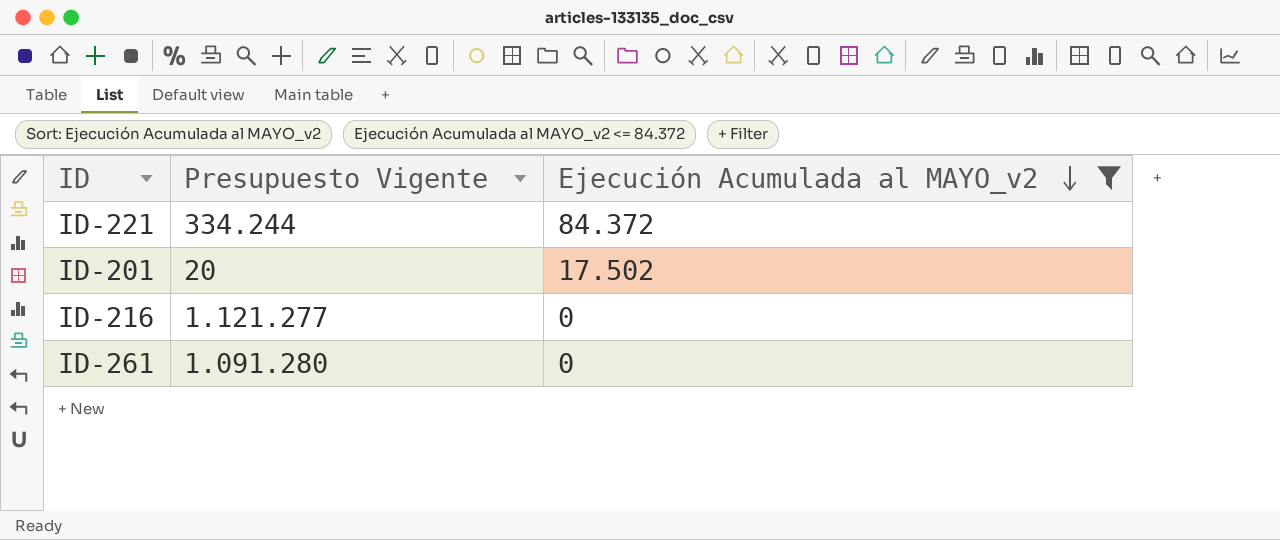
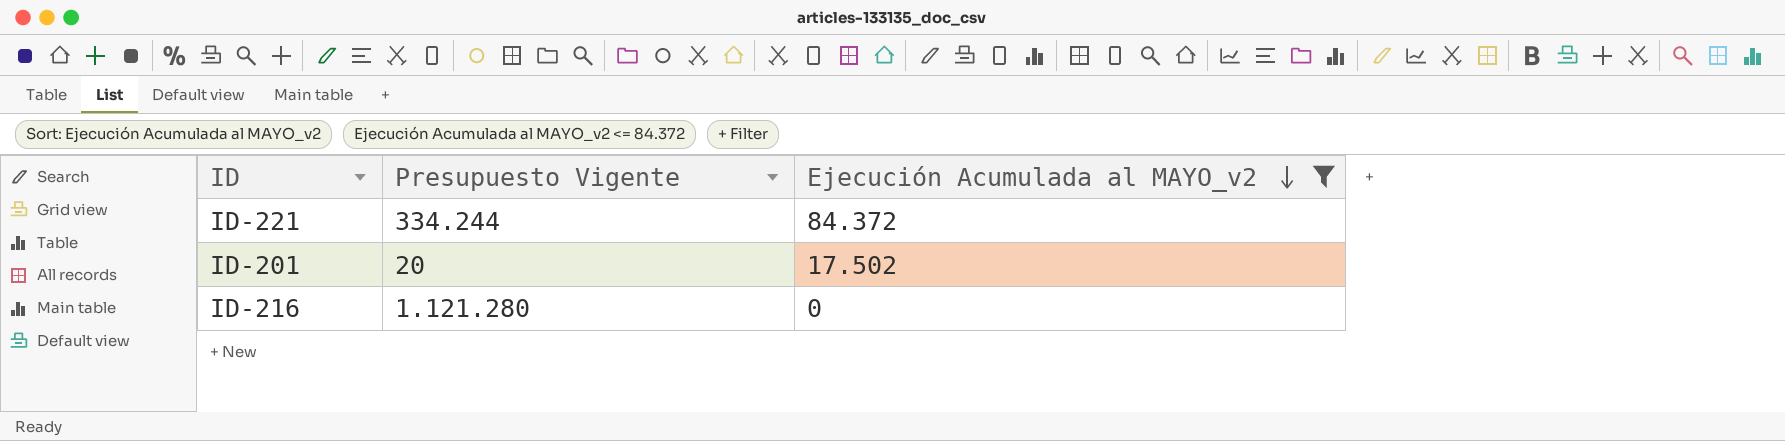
row ID-261: 1.091.280 | 0 -> none
ID-216 | Presupuesto Vigente: 1.121.277 -> 1.121.280

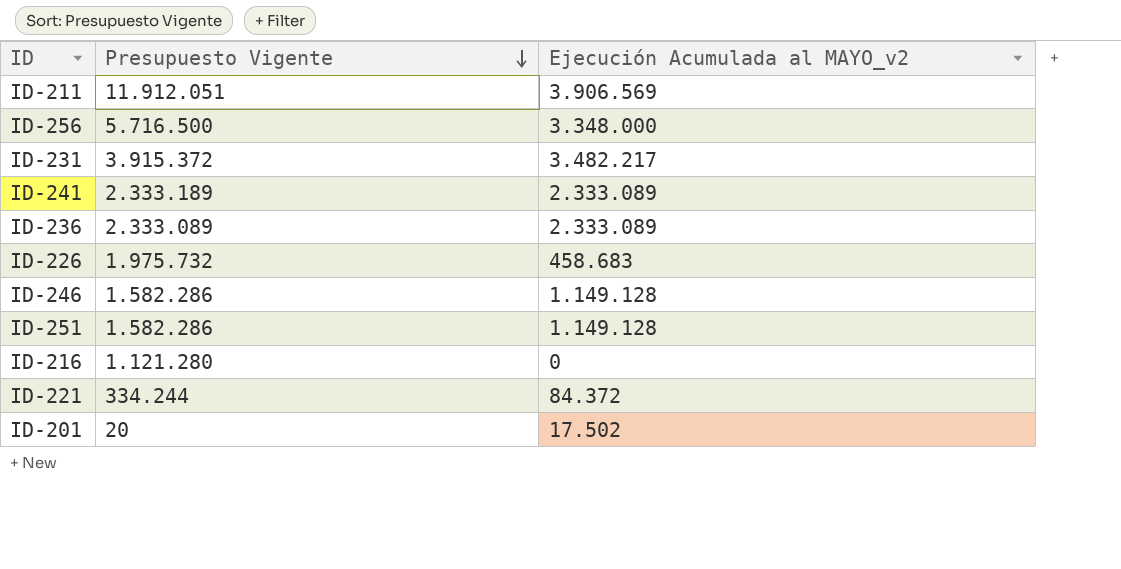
filter: Ejecución Acumulada al MAYO_v2 <= 84.372 -> none
row order: Ejecución Acumulada al MAYO_v2 descending -> Presupuesto Vigente descending

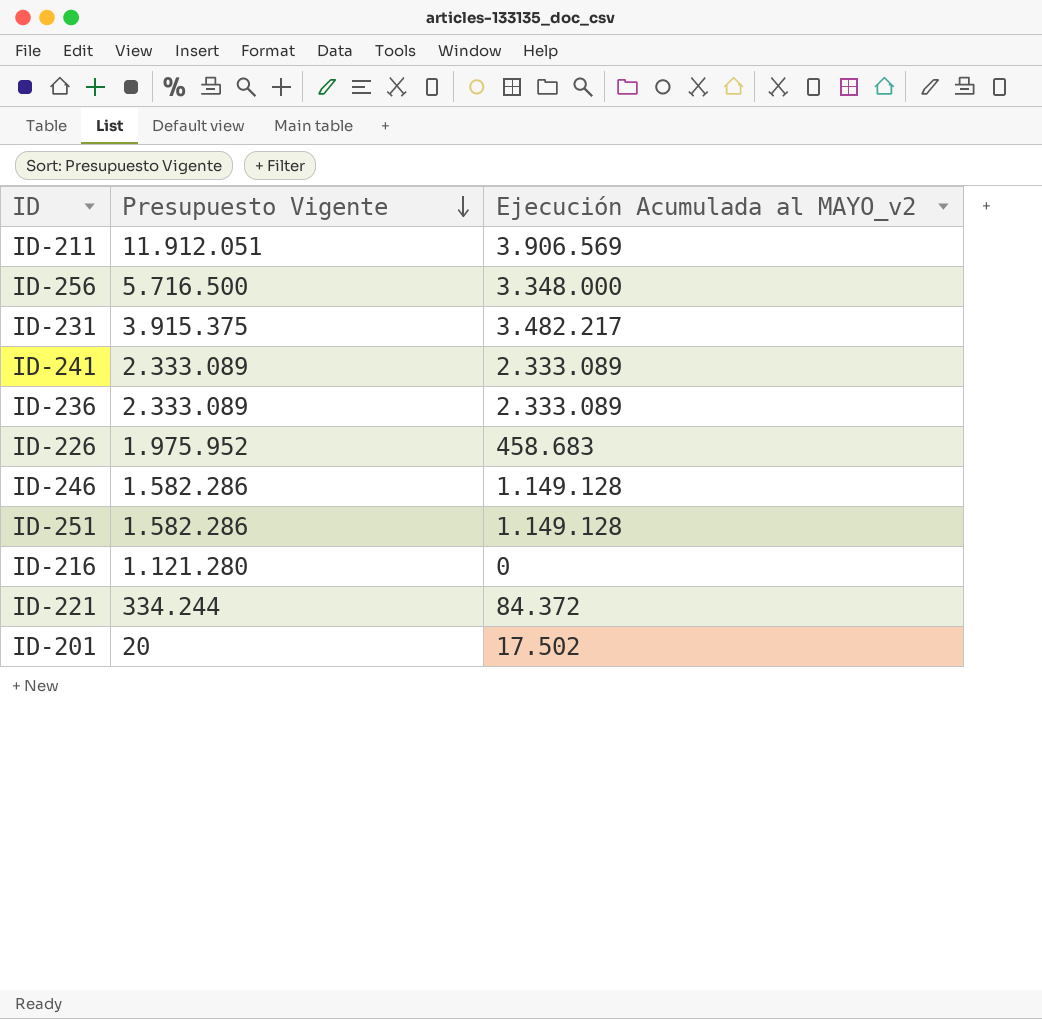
ID-231 | Presupuesto Vigente: 3.915.372 -> 3.915.375
ID-241 | Presupuesto Vigente: 2.333.189 -> 2.333.089
ID-226 | Presupuesto Vigente: 1.975.732 -> 1.975.952

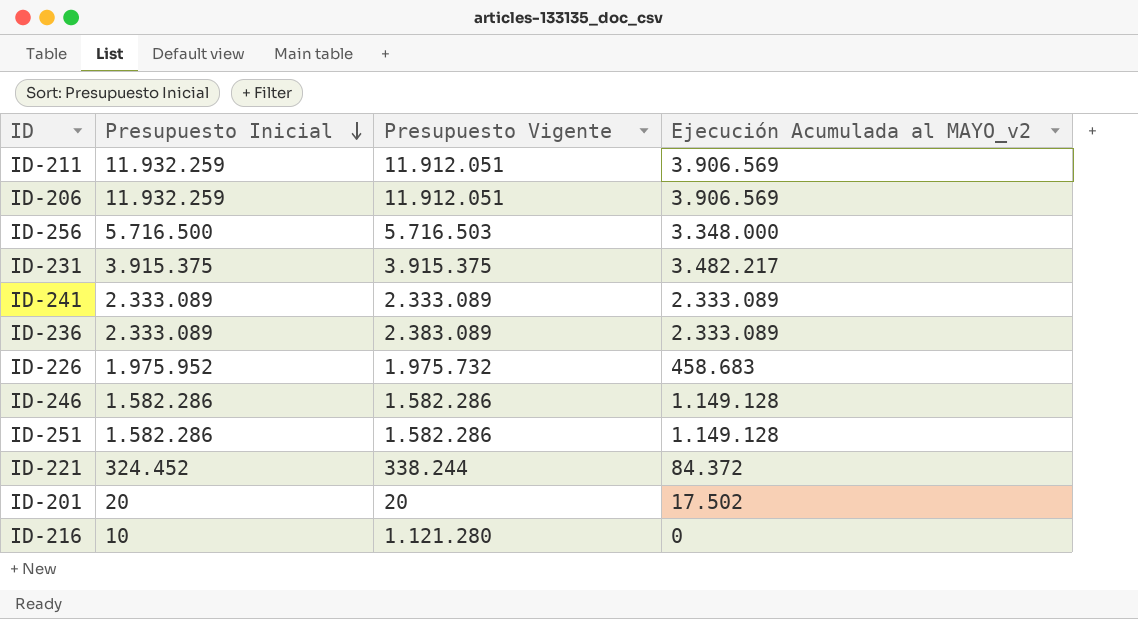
row order: Presupuesto Vigente descending -> Presupuesto Inicial descending
column Presupuesto Inicial | position: none -> 2
row ID-206: none -> 11.932.259 | 11.912.051 | 3.906.569
ID-256 | Presupuesto Vigente: 5.716.500 -> 5.716.503
ID-236 | Presupuesto Vigente: 2.333.089 -> 2.383.089
ID-226 | Presupuesto Vigente: 1.975.952 -> 1.975.732
ID-221 | Presupuesto Vigente: 334.244 -> 338.244

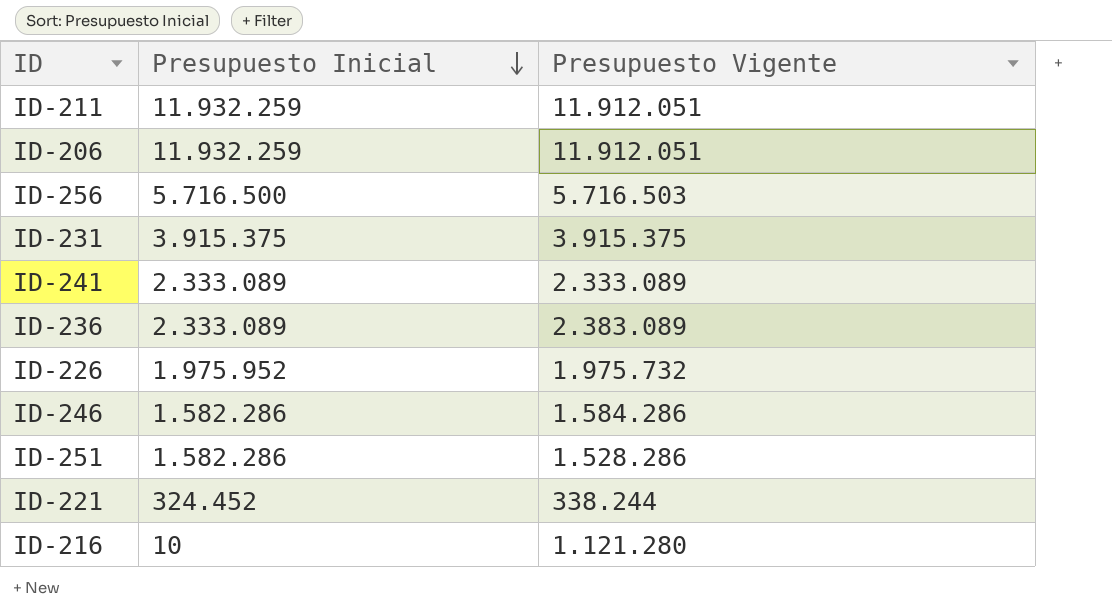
column Ejecución Acumulada al MAYO_v2 | position: 4 -> none
row ID-201: 20 | 20 | 17.502 -> none
ID-246 | Presupuesto Vigente: 1.582.286 -> 1.584.286
ID-251 | Presupuesto Vigente: 1.582.286 -> 1.528.286

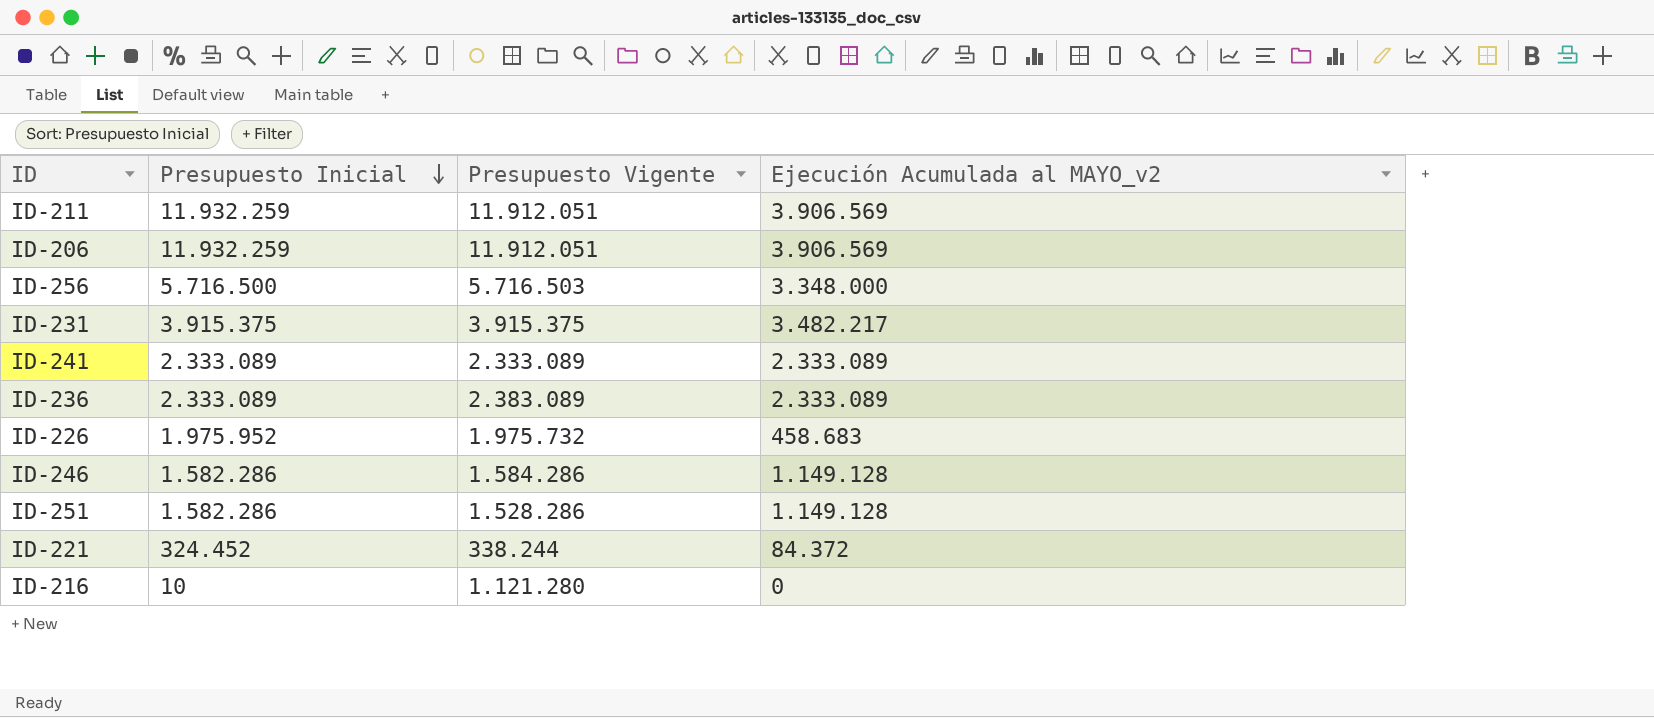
column Ejecución Acumulada al MAYO_v2 | position: none -> 4

